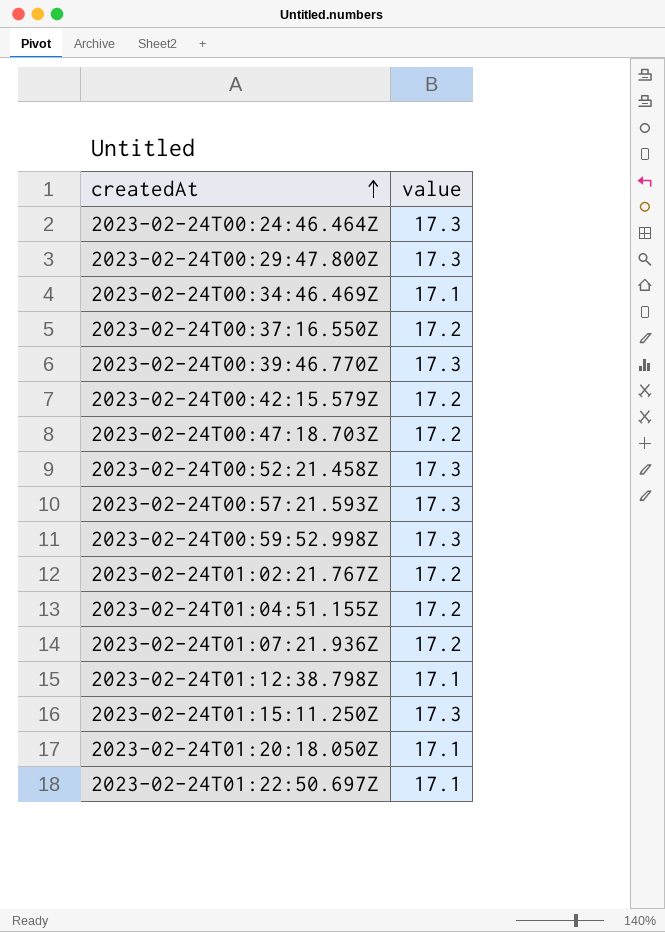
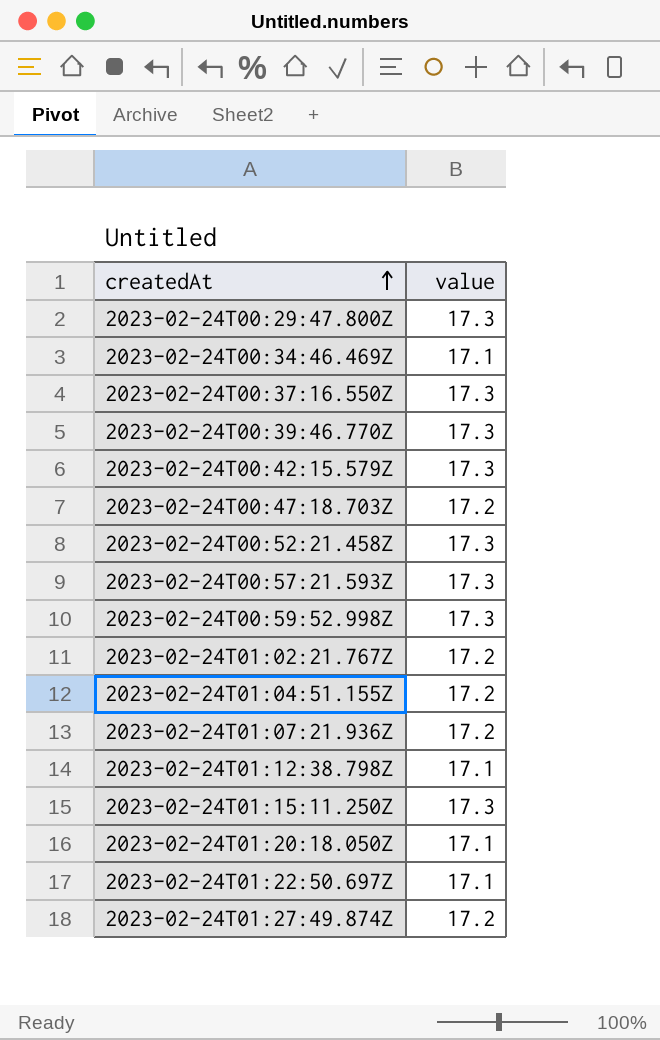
row 2023-02-24T00:24:46.464Z: 17.3 -> none
2023-02-24T00:37:16.550Z | value: 17.2 -> 17.3
2023-02-24T00:42:15.579Z | value: 17.2 -> 17.3
row 2023-02-24T01:27:49.874Z: none -> 17.2

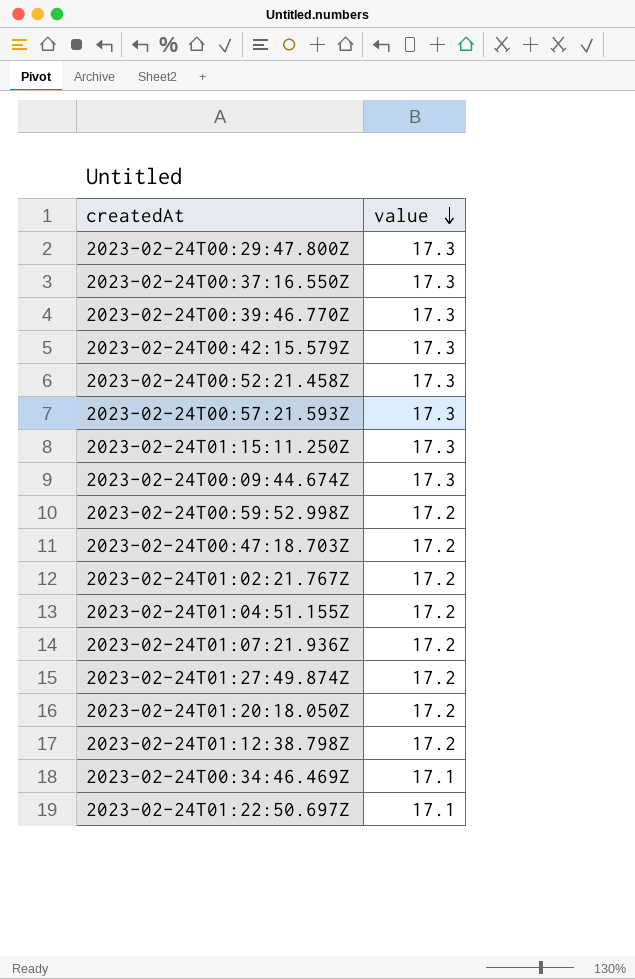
row order: createdAt ascending -> value descending
row 2023-02-24T00:09:44.674Z: none -> 17.3
2023-02-24T00:59:52.998Z | value: 17.3 -> 17.2
2023-02-24T01:20:18.050Z | value: 17.1 -> 17.2
2023-02-24T01:12:38.798Z | value: 17.1 -> 17.2

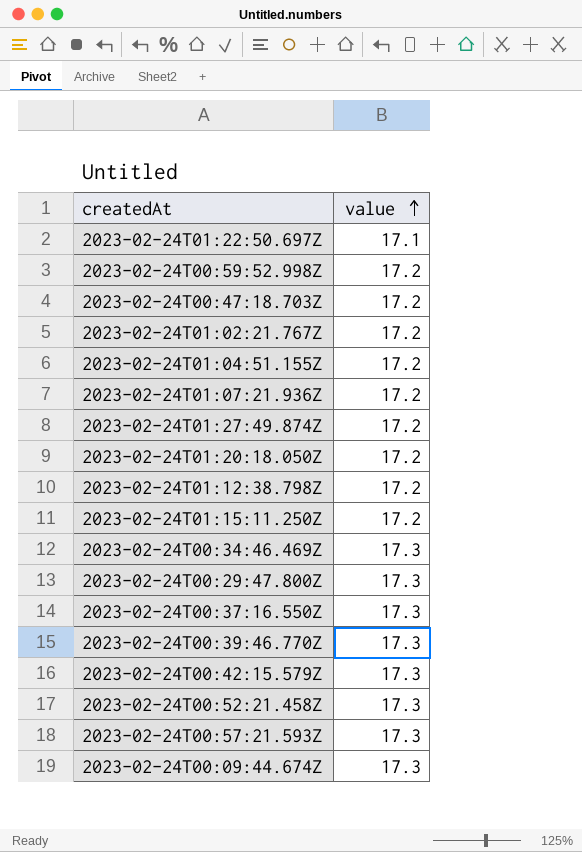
row order: value descending -> value ascending
2023-02-24T01:15:11.250Z | value: 17.3 -> 17.2
2023-02-24T00:34:46.469Z | value: 17.1 -> 17.3

